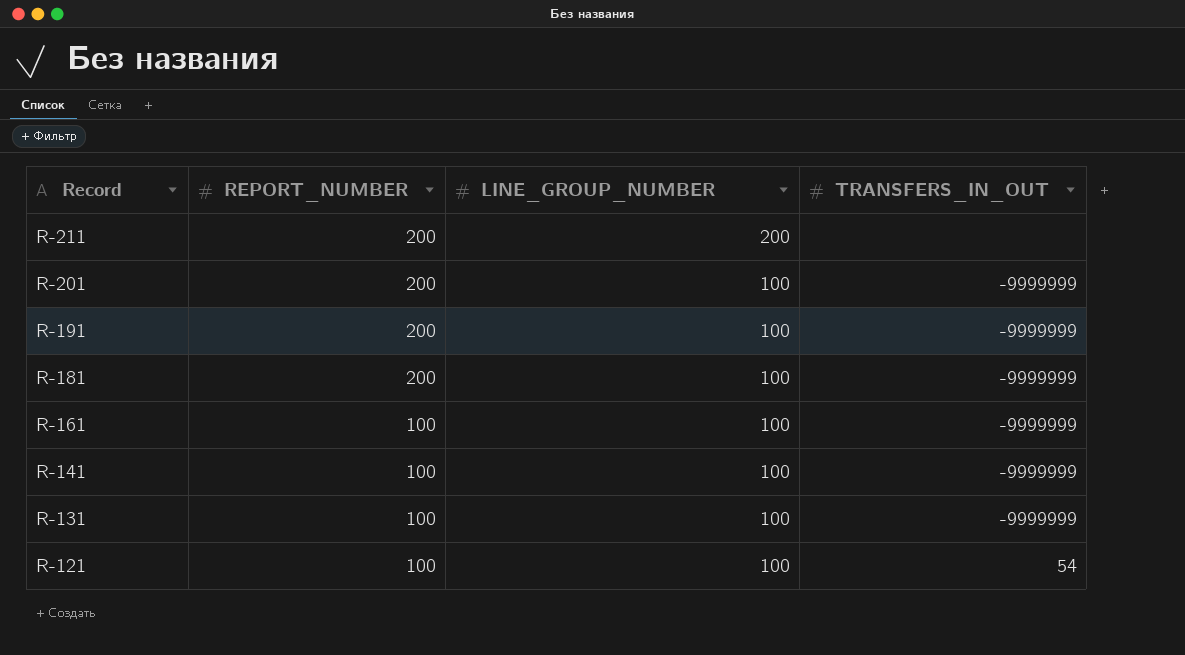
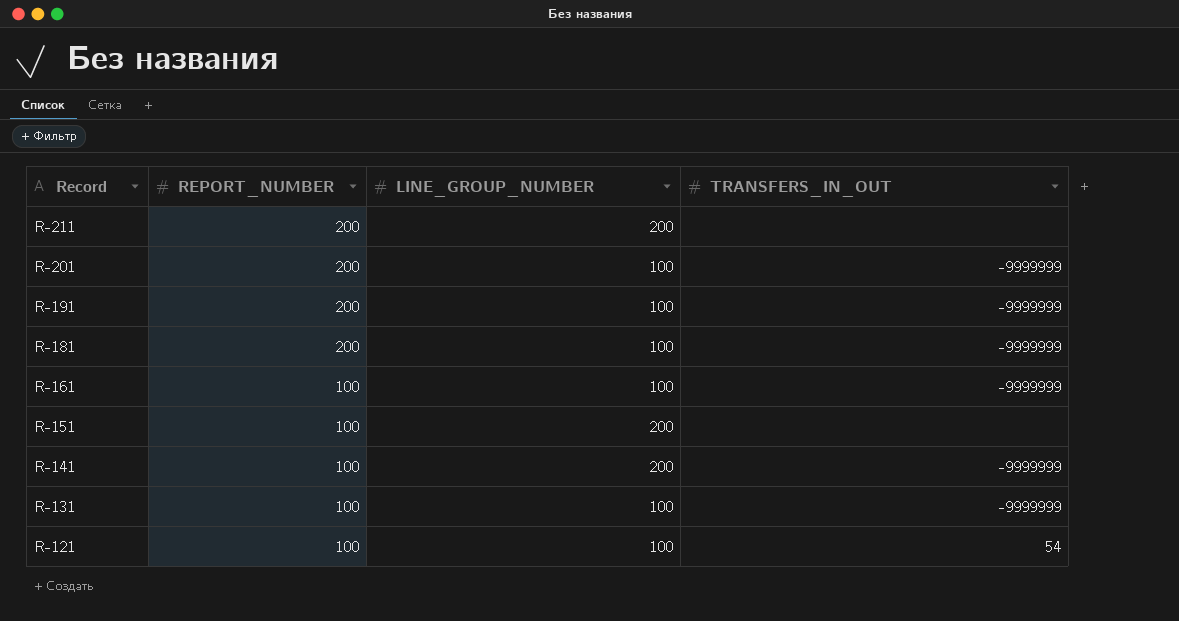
row R-151: none -> 100 | 200 | none
R-141 | LINE_GROUP_NUMBER: 100 -> 200

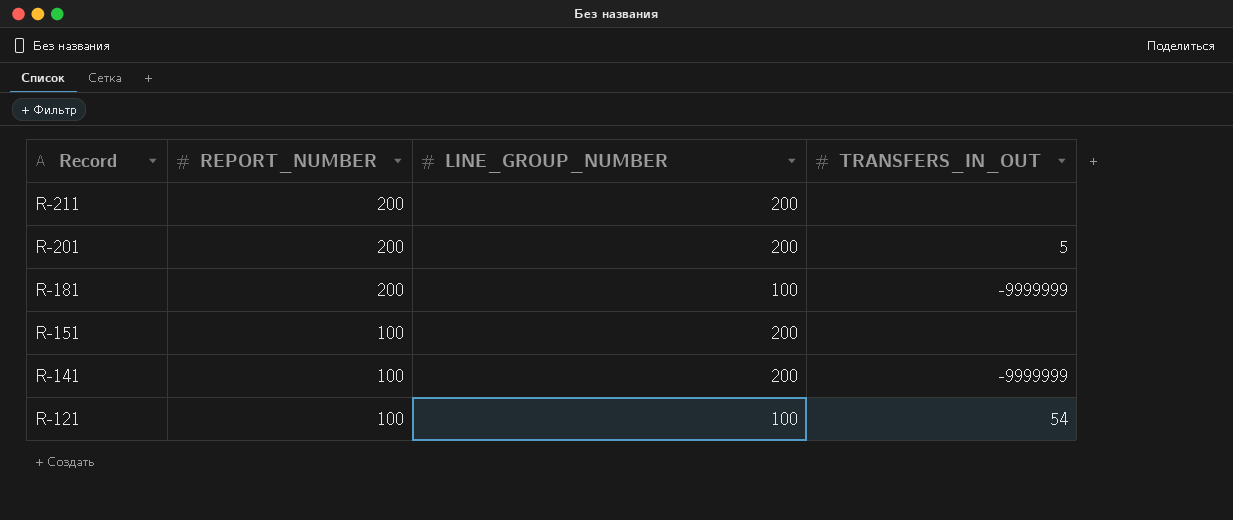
row R-191: 200 | 100 | -9999999 -> none
row R-161: 100 | 100 | -9999999 -> none
row R-131: 100 | 100 | -9999999 -> none
R-201 | LINE_GROUP_NUMBER: 100 -> 200
R-201 | TRANSFERS_IN_OUT: -9999999 -> 5

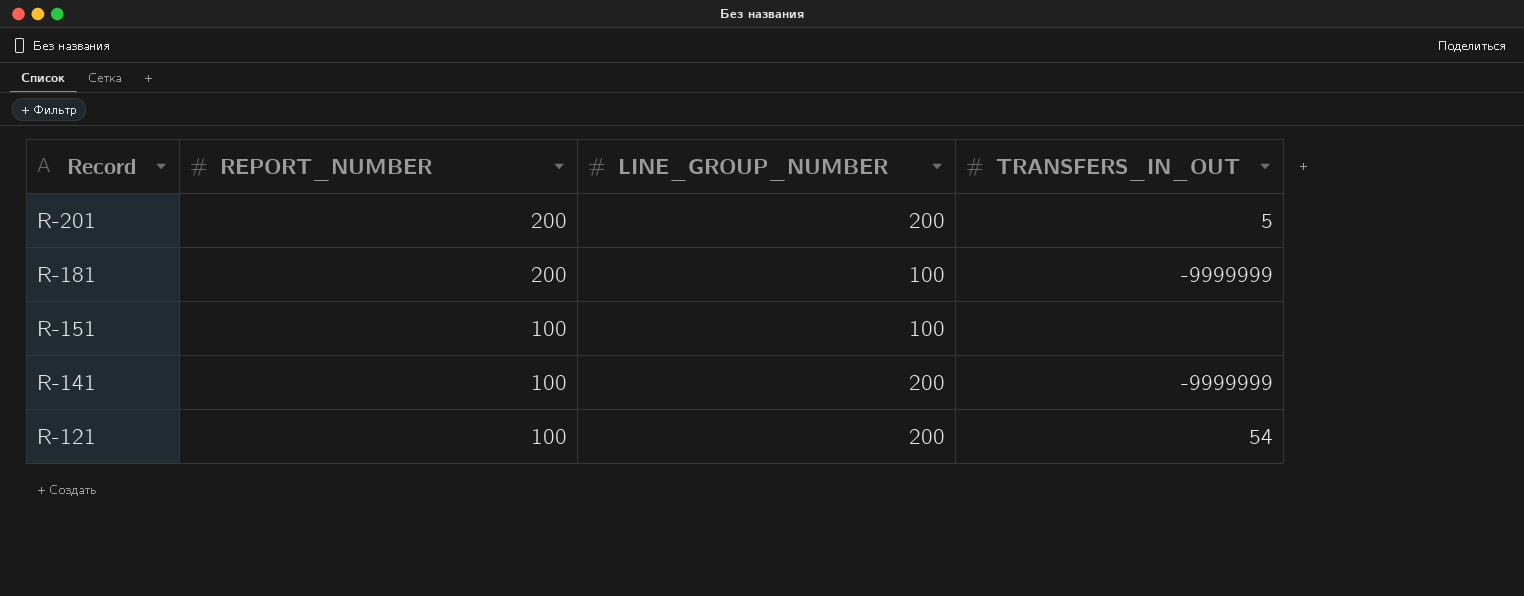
row R-211: 200 | 200 | none -> none
R-151 | LINE_GROUP_NUMBER: 200 -> 100
R-121 | LINE_GROUP_NUMBER: 100 -> 200

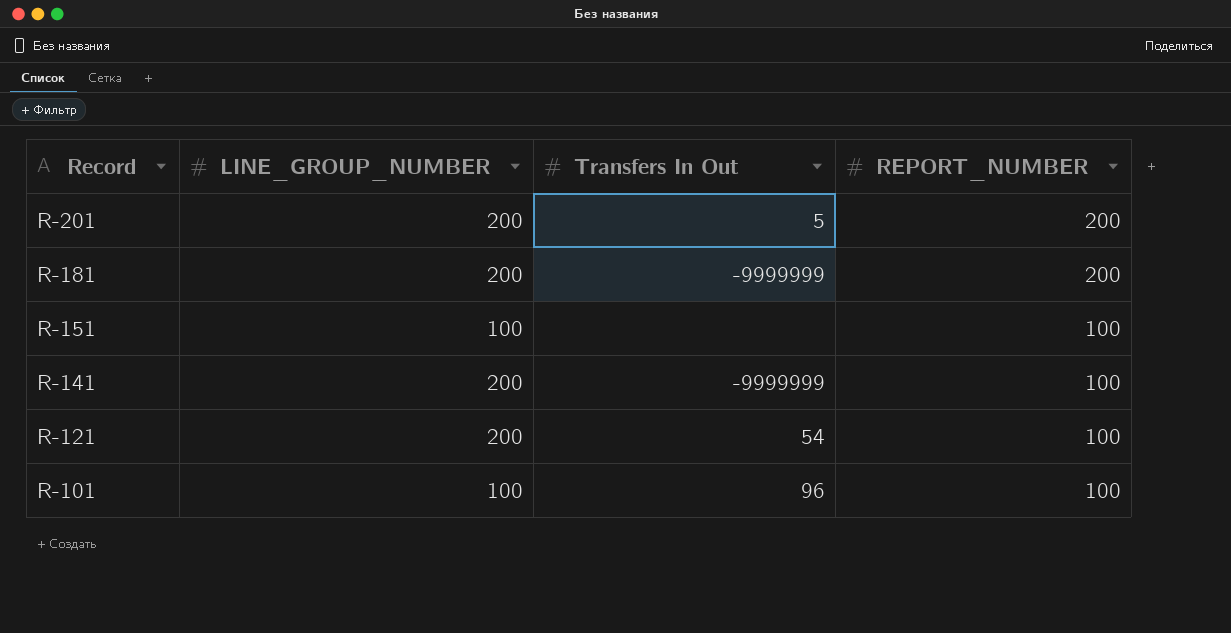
column name: TRANSFERS_IN_OUT -> Transfers In Out
column REPORT_NUMBER | position: 2 -> 4
R-181 | LINE_GROUP_NUMBER: 100 -> 200
row R-101: none -> 100 | 96 | 100

